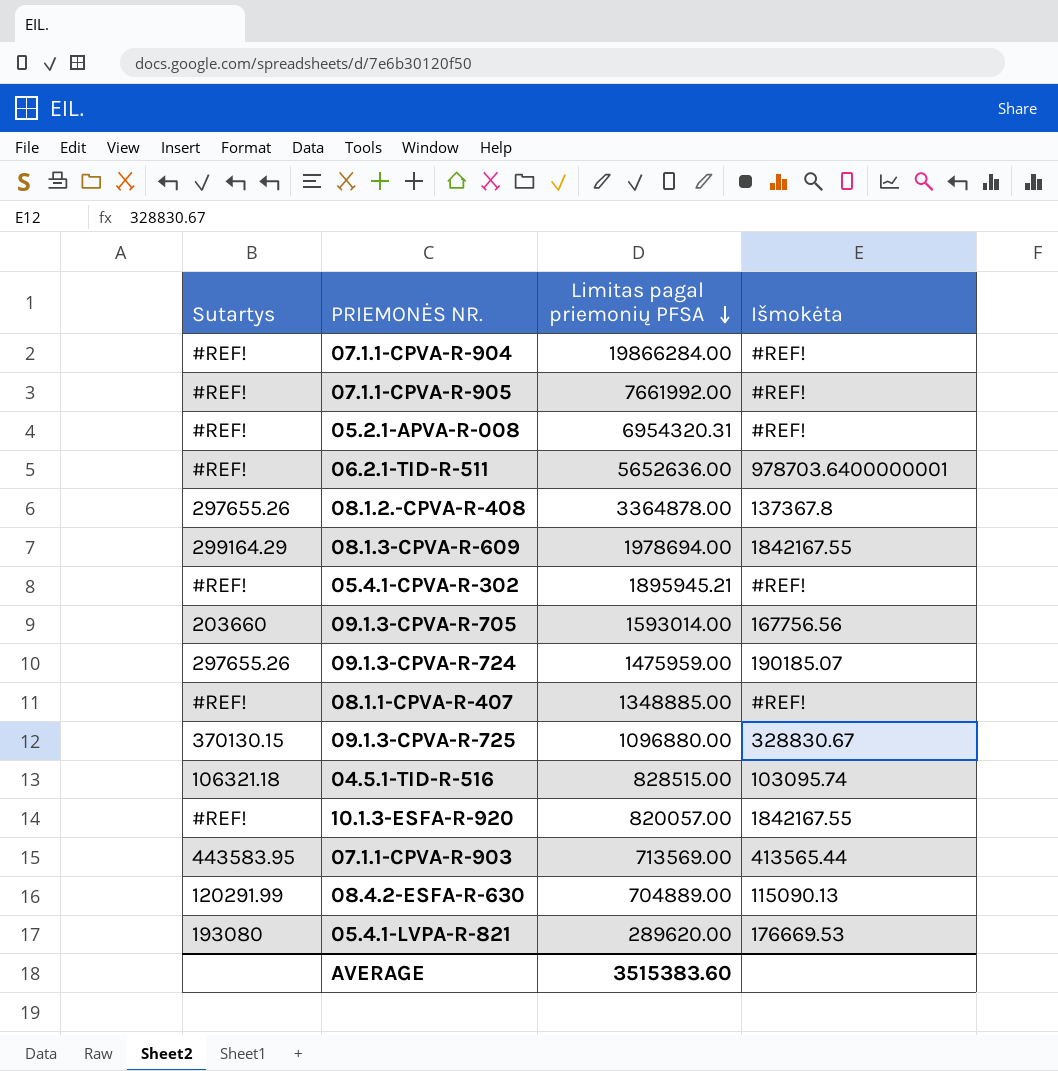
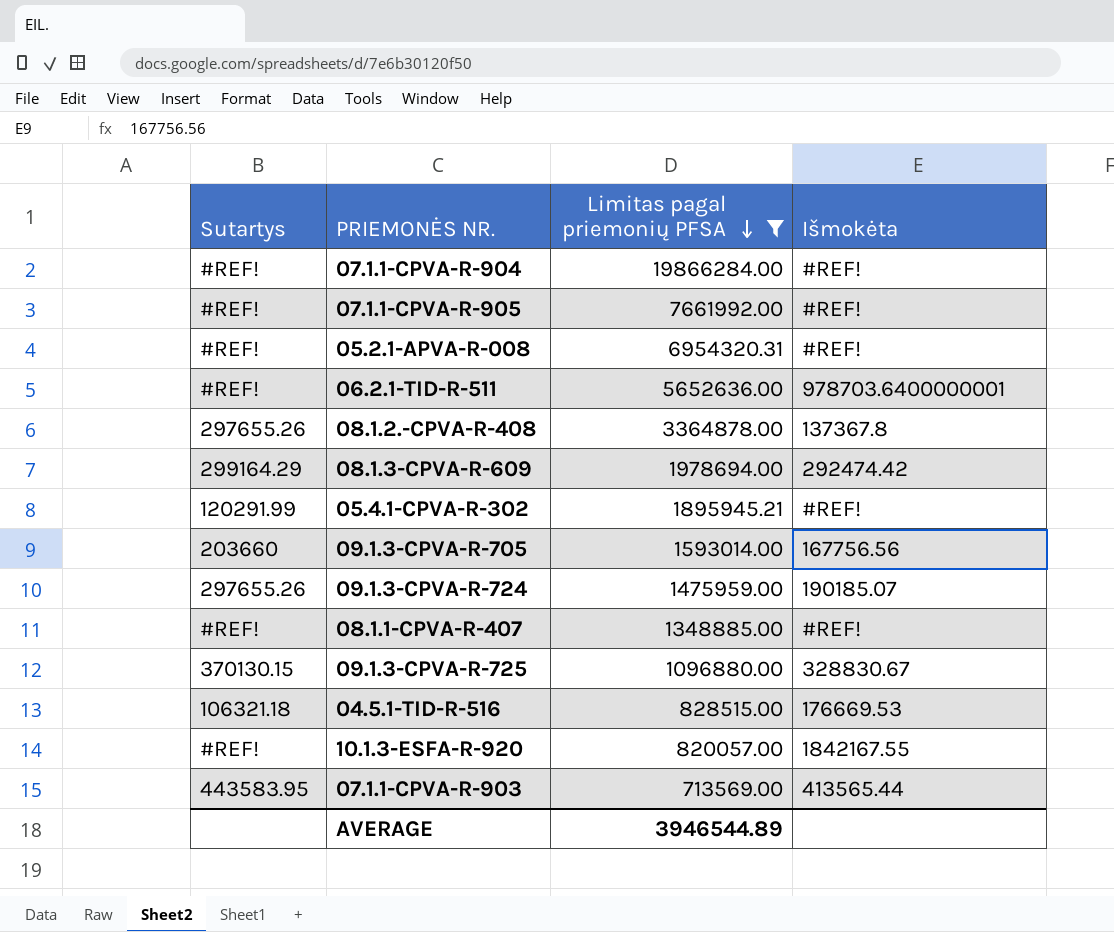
filter: none -> Limitas pagal priemonių PFSA >= 713569.00
08.1.3-CPVA-R-609 | Išmokėta: 1842167.55 -> 292474.42
05.4.1-CPVA-R-302 | Sutartys: #REF! -> 120291.99
04.5.1-TID-R-516 | Išmokėta: 103095.74 -> 176669.53
AVERAGE | Limitas pagal priemonių PFSA: 3515383.60 -> 3946544.89

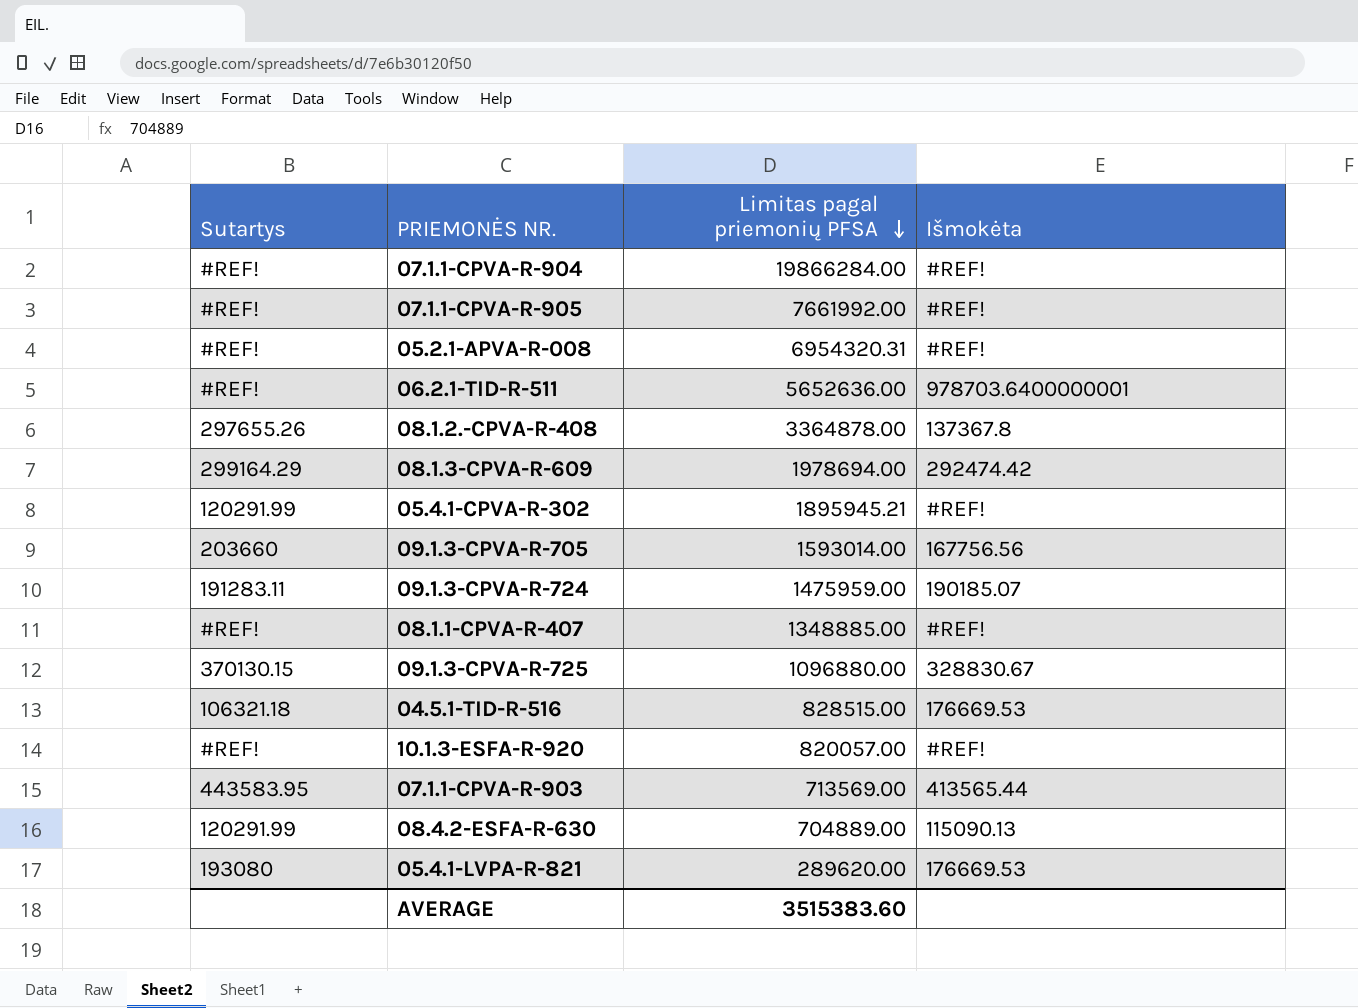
filter: Limitas pagal priemonių PFSA >= 713569.00 -> none
09.1.3-CPVA-R-724 | Sutartys: 297655.26 -> 191283.11
10.1.3-ESFA-R-920 | Išmokėta: 1842167.55 -> #REF!
AVERAGE | Limitas pagal priemonių PFSA: 3946544.89 -> 3515383.60

